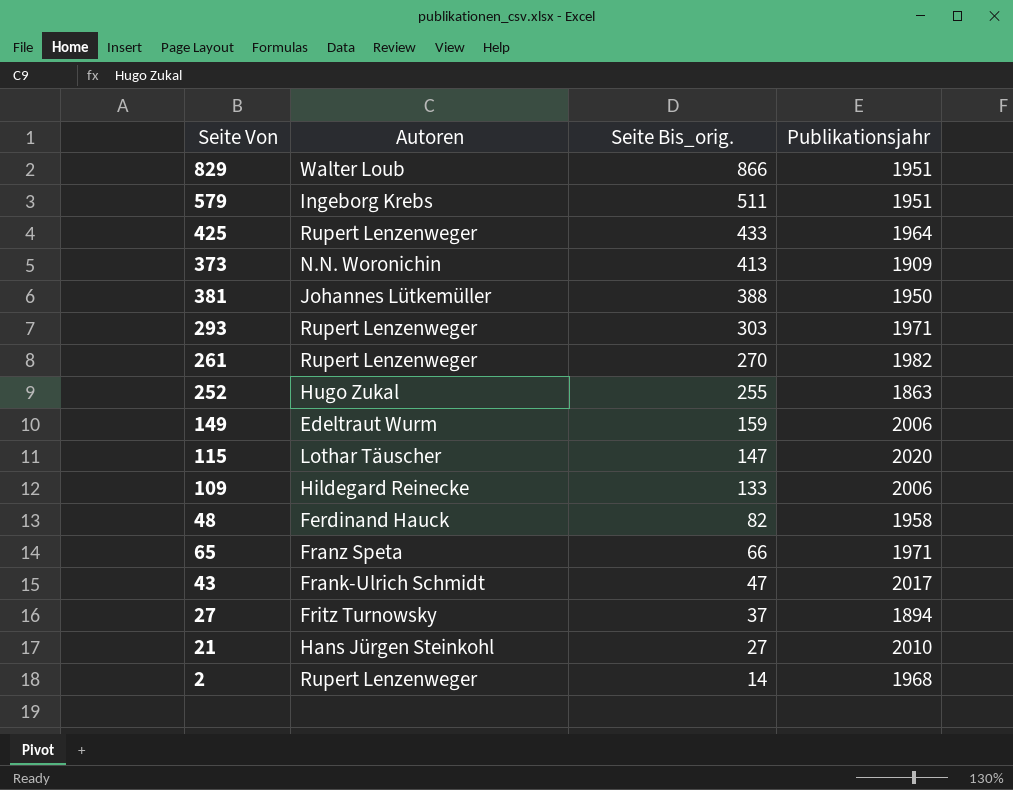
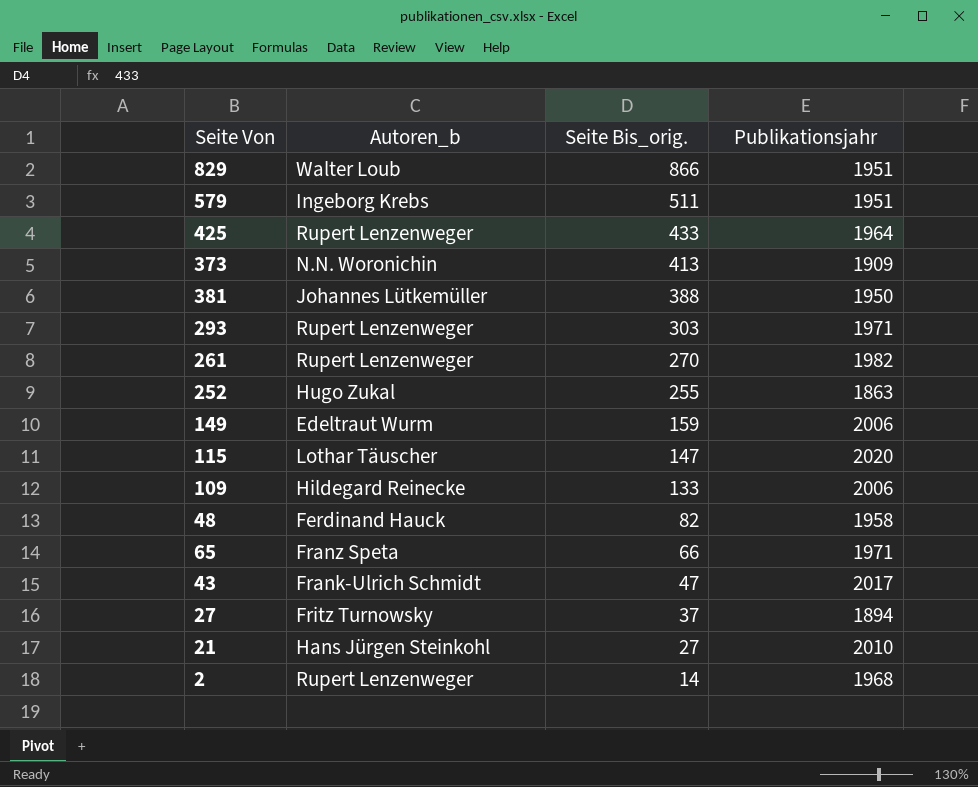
column name: Autoren -> Autoren_b

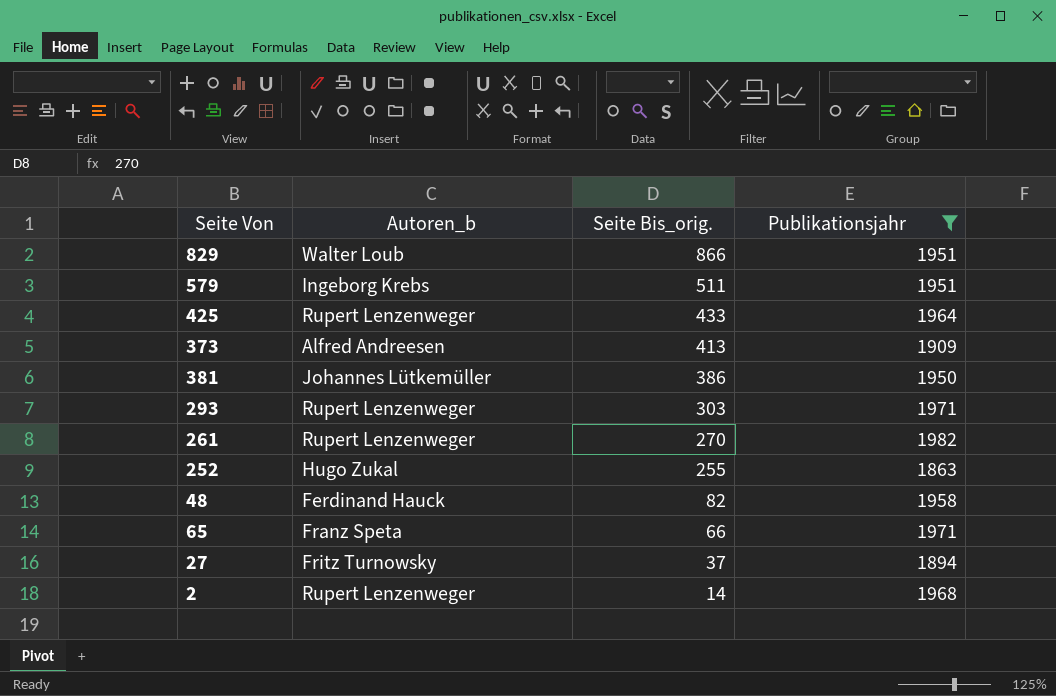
filter: none -> Publikationsjahr <= 1982
373 | Autoren_b: N.N. Woronichin -> Alfred Andreesen
381 | Seite Bis_orig.: 388 -> 386

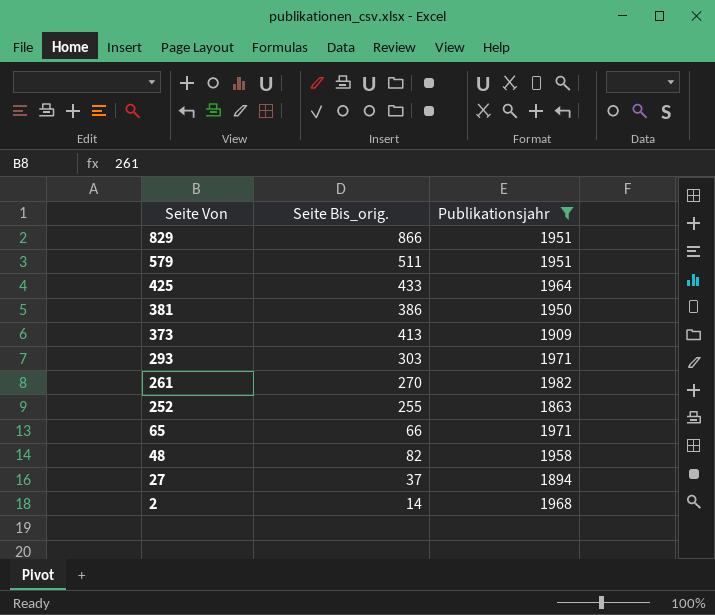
row order: Seite Bis_orig. descending -> Seite Von descending
column Autoren_b | position: 2 -> none

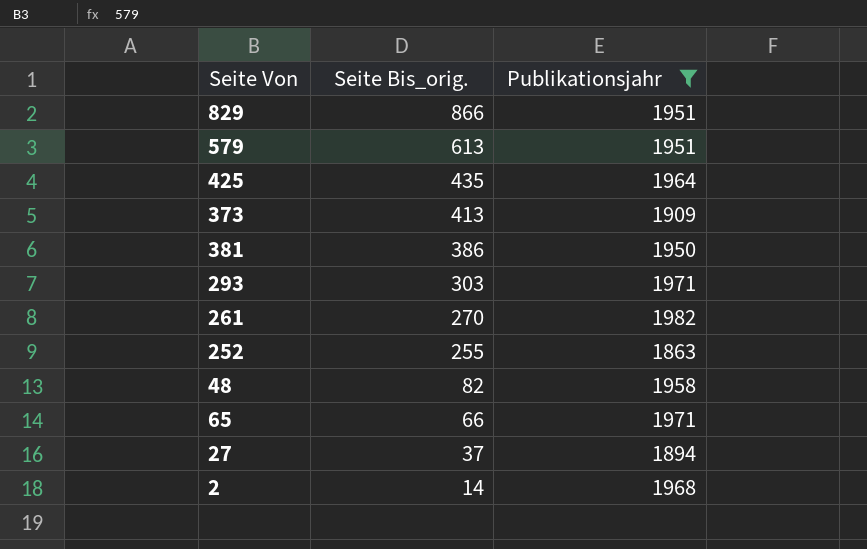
row order: Seite Von descending -> Seite Bis_orig. descending
579 | Seite Bis_orig.: 511 -> 613
425 | Seite Bis_orig.: 433 -> 435

